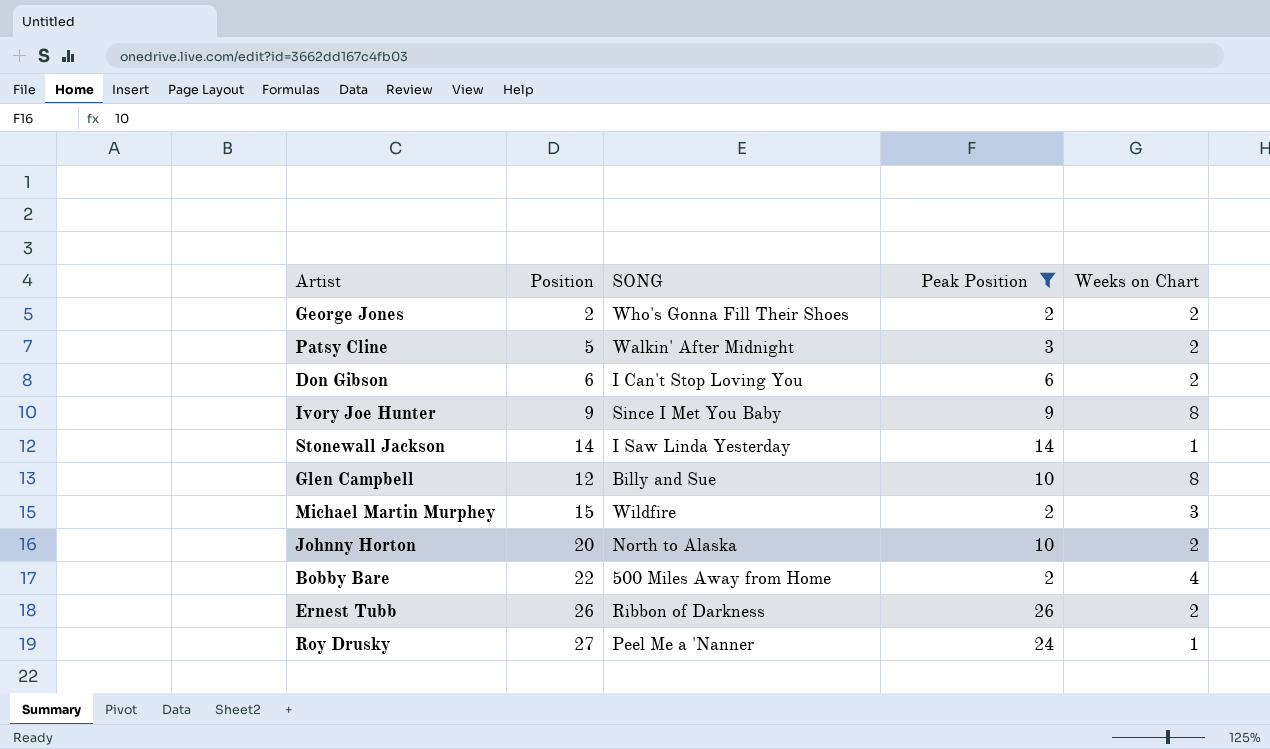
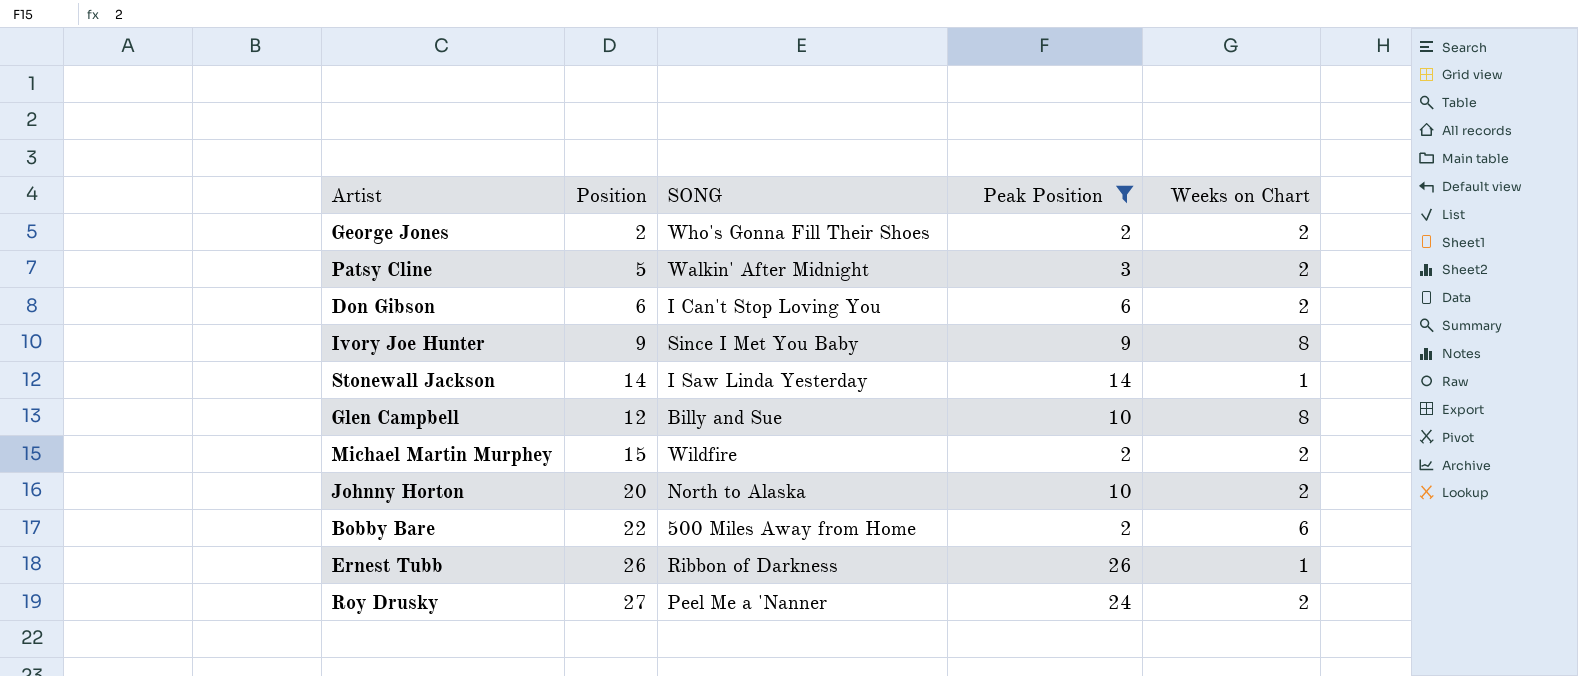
Michael Martin Murphey | Weeks on Chart: 3 -> 2
Bobby Bare | Weeks on Chart: 4 -> 6
Ernest Tubb | Weeks on Chart: 2 -> 1
Roy Drusky | Weeks on Chart: 1 -> 2

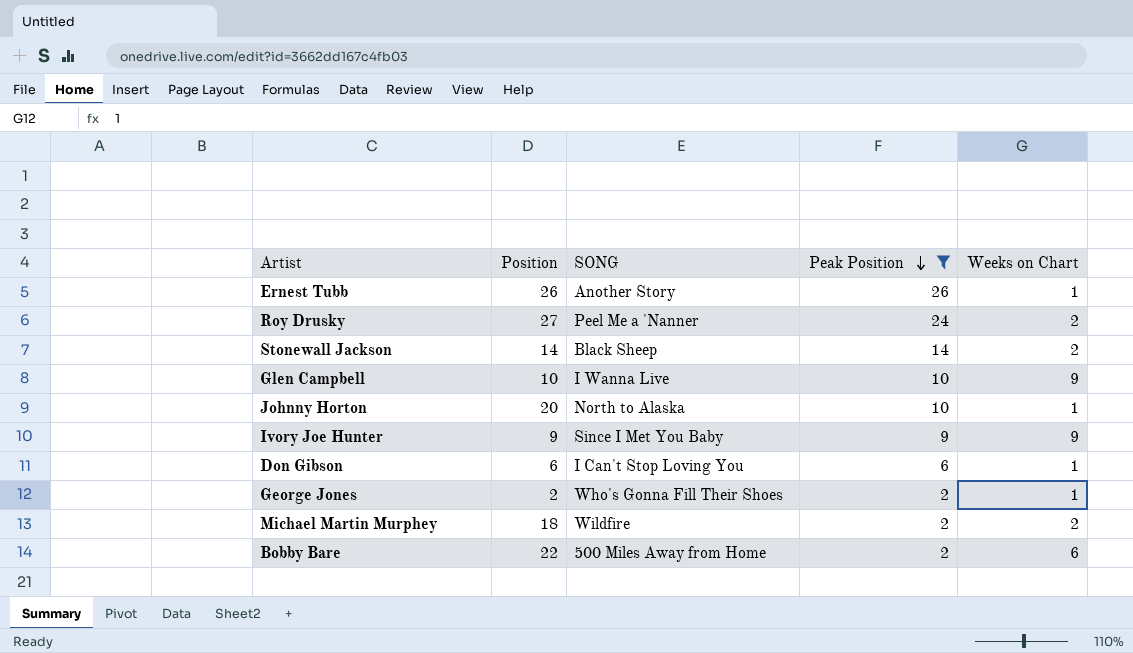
row order: none -> Peak Position descending
row Patsy Cline: 5 | Walkin' After Midnight | 3 | 2 -> none
Ernest Tubb | SONG: Ribbon of Darkness -> Another Story
Stonewall Jackson | SONG: I Saw Linda Yesterday -> Black Sheep
Stonewall Jackson | Weeks on Chart: 1 -> 2
Glen Campbell | Position: 12 -> 10
Glen Campbell | SONG: Billy and Sue -> I Wanna Live
Glen Campbell | Weeks on Chart: 8 -> 9
Johnny Horton | Weeks on Chart: 2 -> 1
Ivory Joe Hunter | Weeks on Chart: 8 -> 9
Don Gibson | Weeks on Chart: 2 -> 1
George Jones | Weeks on Chart: 2 -> 1
Michael Martin Murphey | Position: 15 -> 18

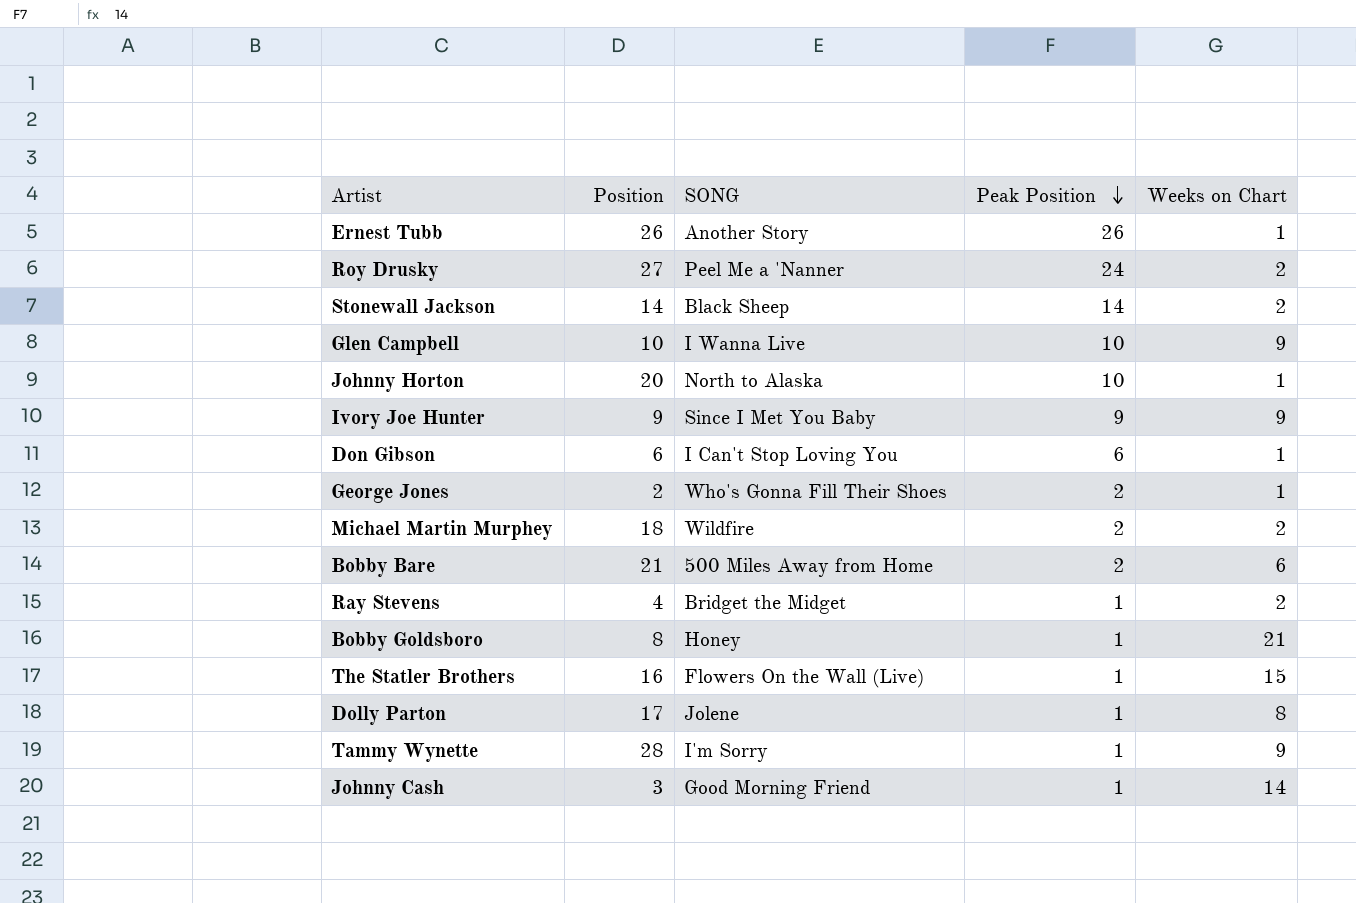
filter: Peak Position != 1 -> none
Bobby Bare | Position: 22 -> 21

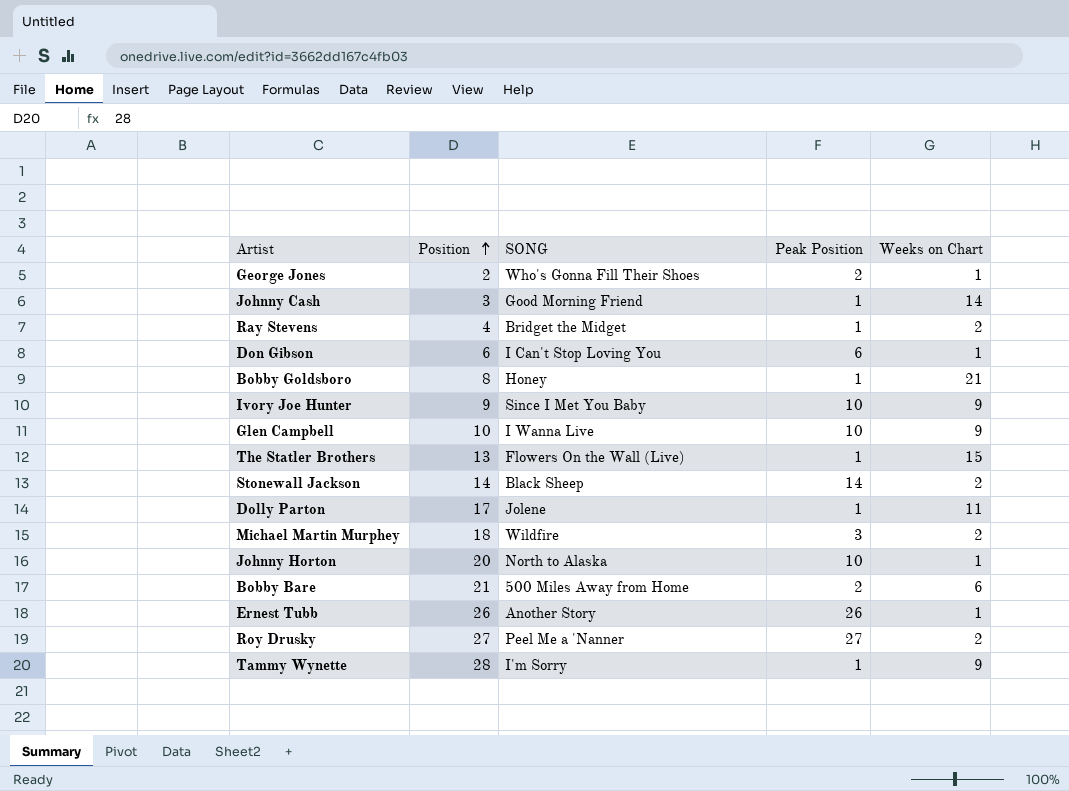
row order: Peak Position descending -> Position ascending
Ivory Joe Hunter | Peak Position: 9 -> 10
The Statler Brothers | Position: 16 -> 13
Dolly Parton | Weeks on Chart: 8 -> 11
Michael Martin Murphey | Peak Position: 2 -> 3
Roy Drusky | Peak Position: 24 -> 27

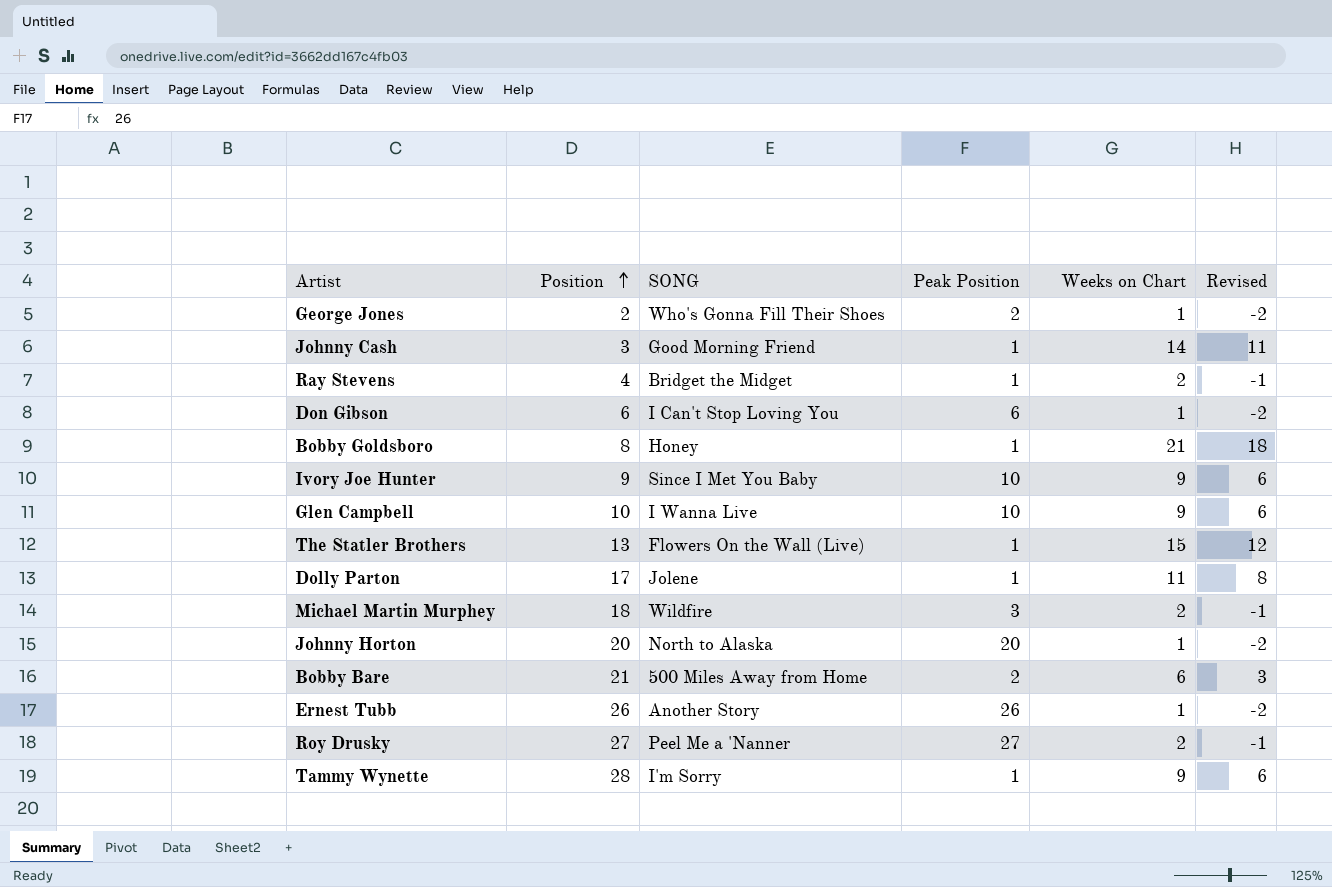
column Revised | formula: none -> [Weeks on Chart] - 3
row Stonewall Jackson: 14 | Black Sheep | 14 | 2 -> none
Johnny Horton | Peak Position: 10 -> 20

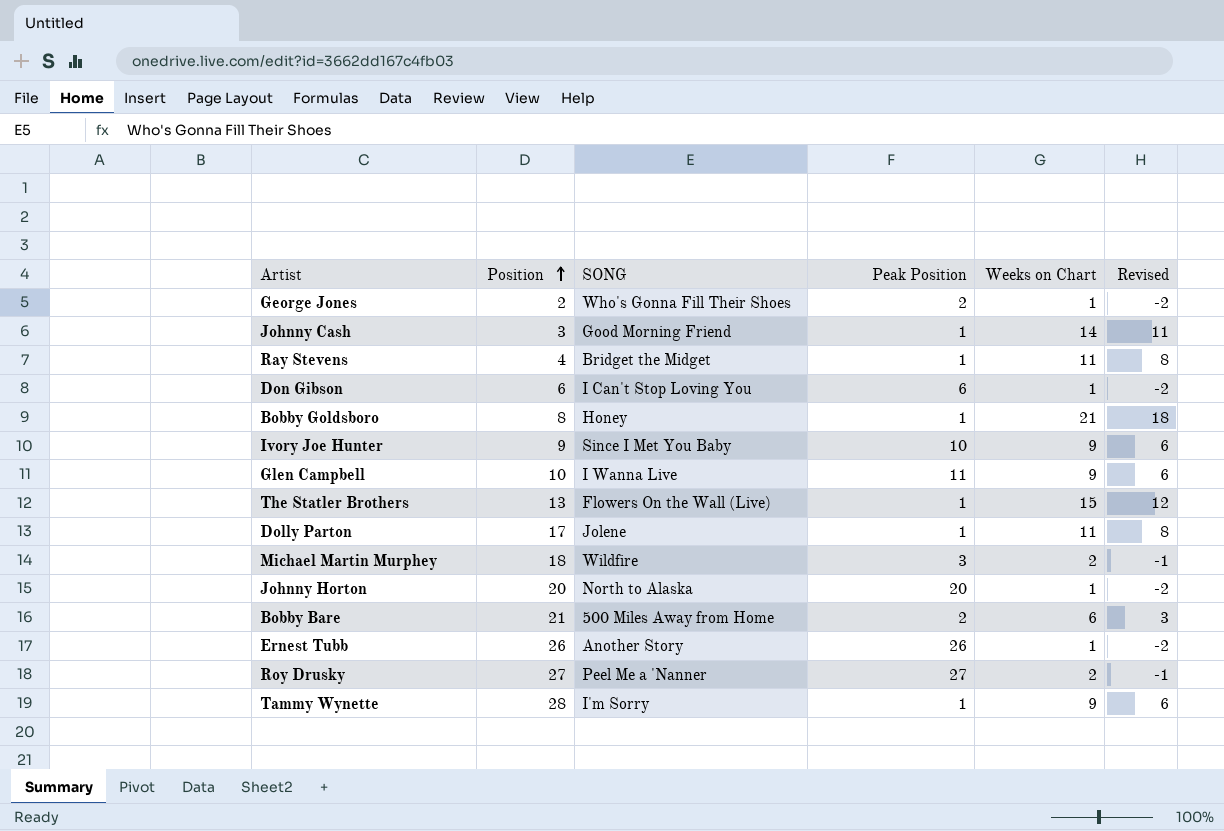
Ray Stevens | Weeks on Chart: 2 -> 11
Ray Stevens | Revised: -1 -> 8
Glen Campbell | Peak Position: 10 -> 11

